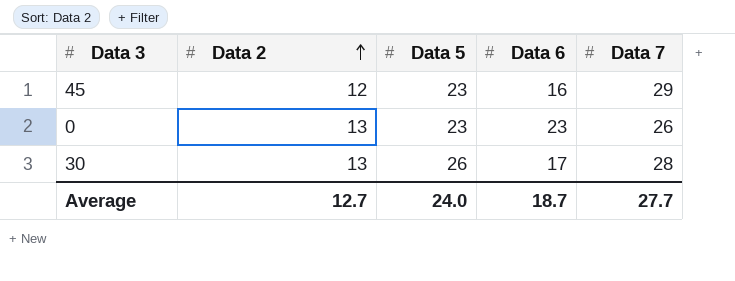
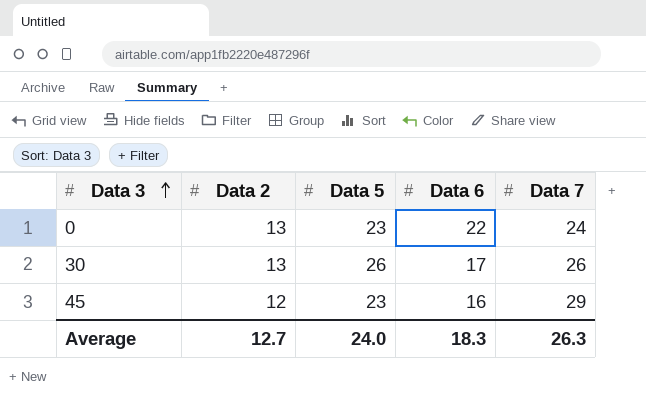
row order: Data 2 ascending -> Data 3 ascending
0 | Data 6: 23 -> 22
0 | Data 7: 26 -> 24
30 | Data 7: 28 -> 26
Average | Data 6: 18.7 -> 18.3
Average | Data 7: 27.7 -> 26.3

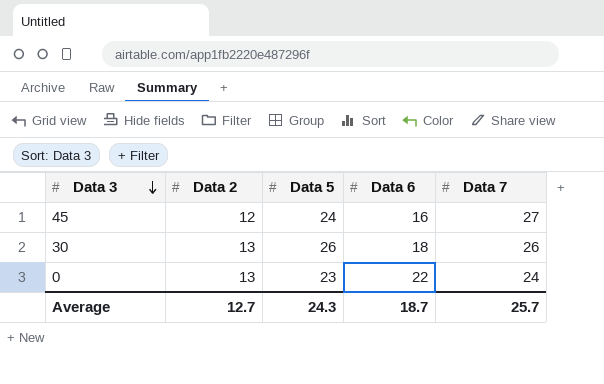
row order: Data 3 ascending -> Data 3 descending
45 | Data 5: 23 -> 24
45 | Data 7: 29 -> 27
30 | Data 6: 17 -> 18
Average | Data 5: 24.0 -> 24.3
Average | Data 6: 18.3 -> 18.7
Average | Data 7: 26.3 -> 25.7

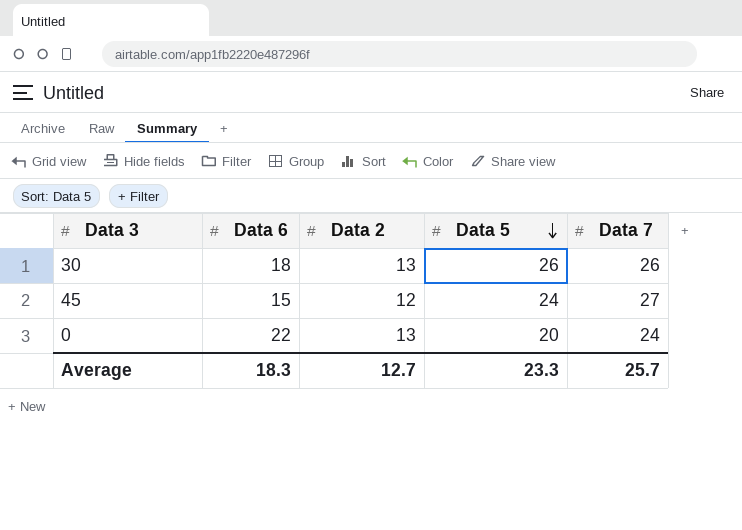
row order: Data 3 descending -> Data 5 descending
column Data 6 | position: 4 -> 2
45 | Data 6: 16 -> 15
0 | Data 5: 23 -> 20
Average | Data 6: 18.7 -> 18.3
Average | Data 5: 24.3 -> 23.3

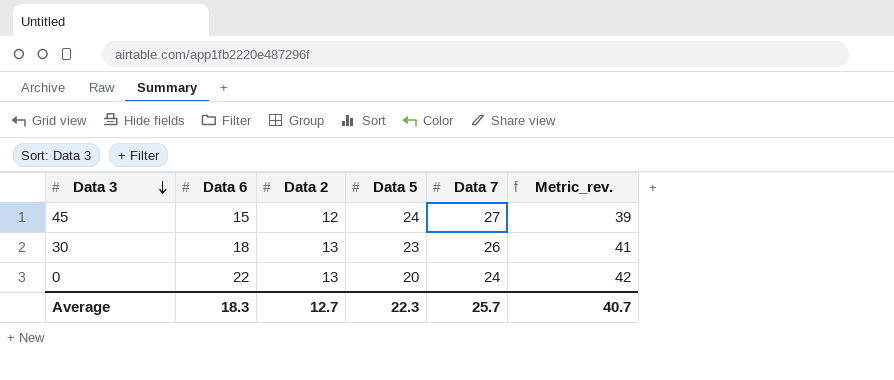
row order: Data 5 descending -> Data 3 descending
column Metric_rev. | formula: none -> [Data 6] + [Data 5]
30 | Data 5: 26 -> 23
Average | Data 5: 23.3 -> 22.3

